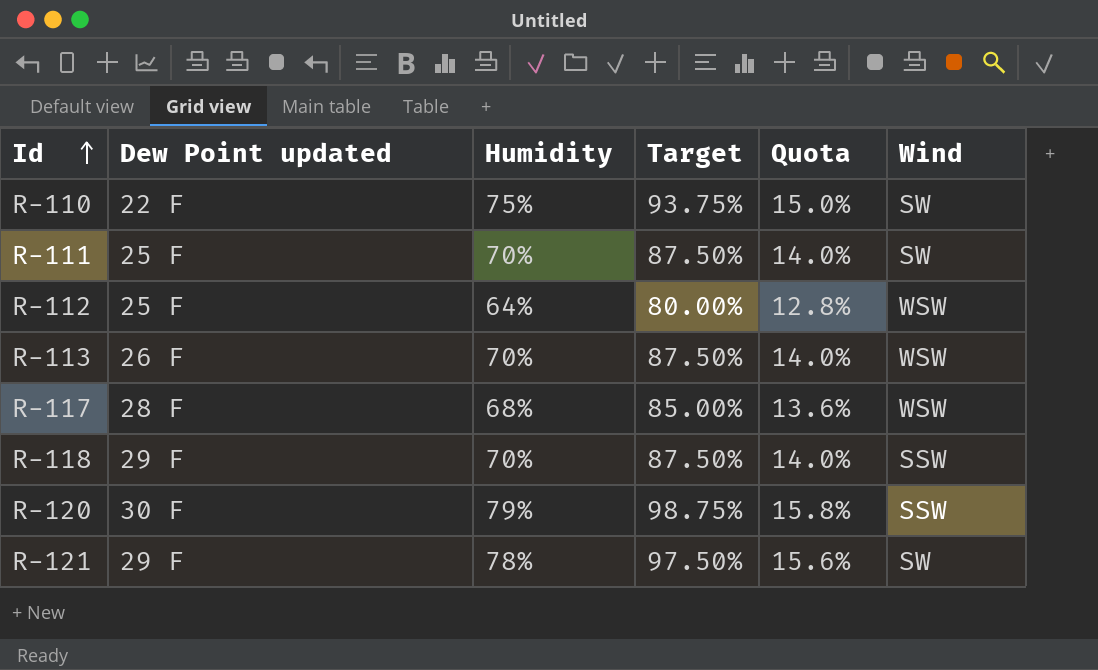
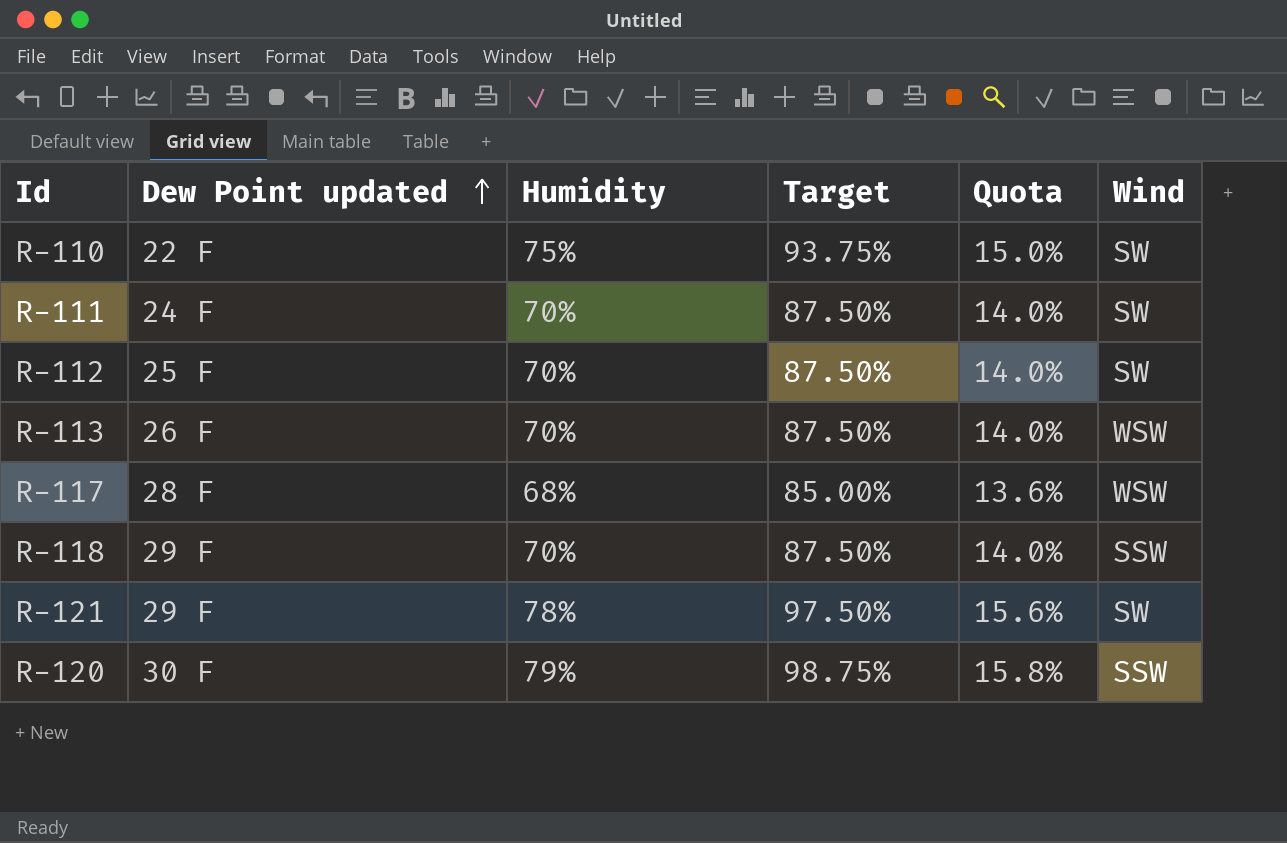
row order: Id ascending -> Dew Point updated ascending
R-111 | Dew Point updated: 25 F -> 24 F
R-112 | Humidity: 64% -> 70%
R-112 | Target: 80.00% -> 87.50%
R-112 | Quota: 12.8% -> 14.0%
R-112 | Wind: WSW -> SW

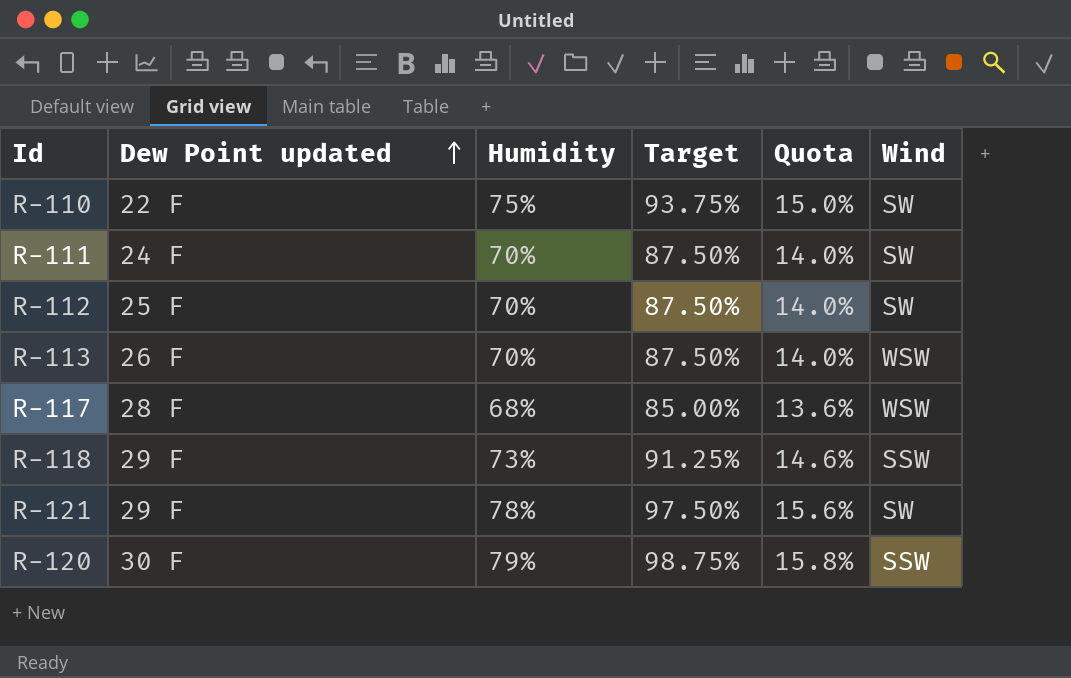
R-118 | Humidity: 70% -> 73%
R-118 | Target: 87.50% -> 91.25%
R-118 | Quota: 14.0% -> 14.6%

